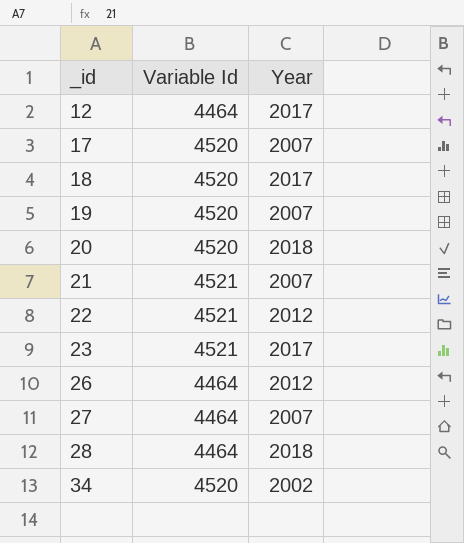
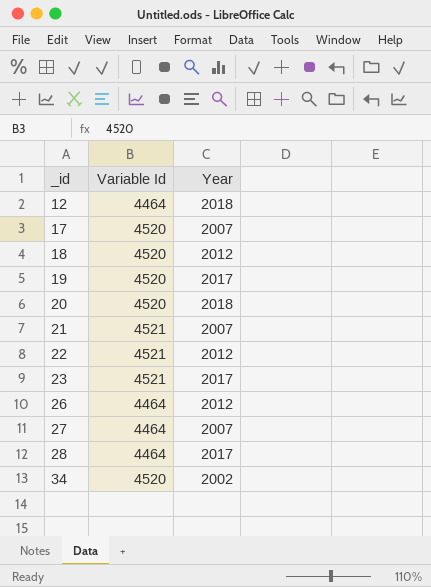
12 | Year: 2017 -> 2018
18 | Year: 2017 -> 2012
19 | Year: 2007 -> 2017
28 | Year: 2018 -> 2017

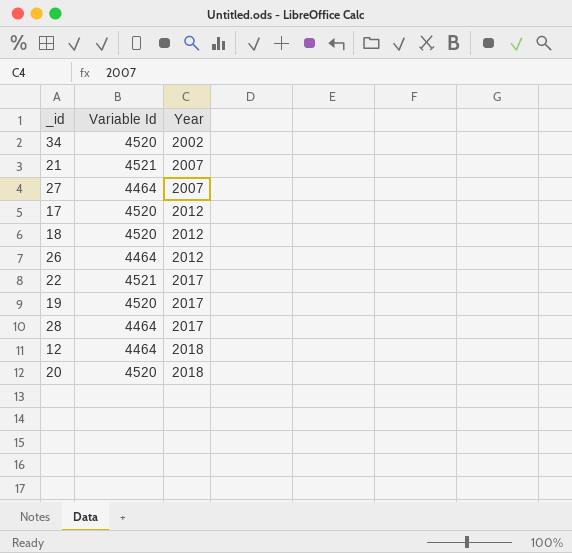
row order: _id ascending -> Year ascending
row 23: 4521 | 2017 -> none
17 | Year: 2007 -> 2012
22 | Year: 2012 -> 2017

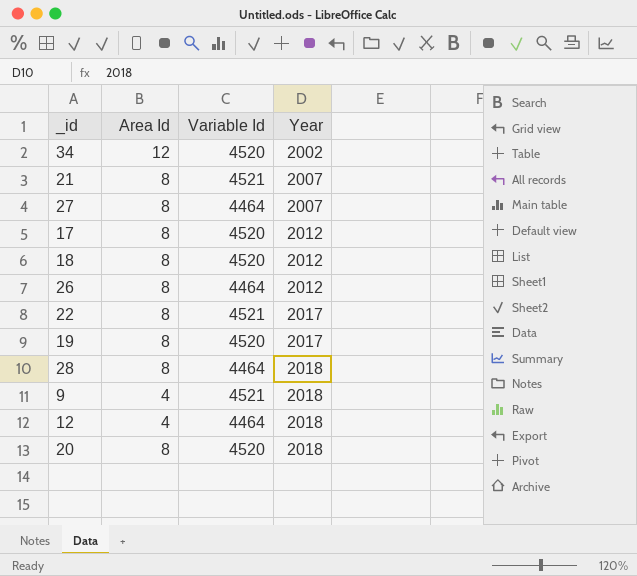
column Area Id | position: none -> 2
28 | Year: 2017 -> 2018
row 9: none -> 4 | 4521 | 2018

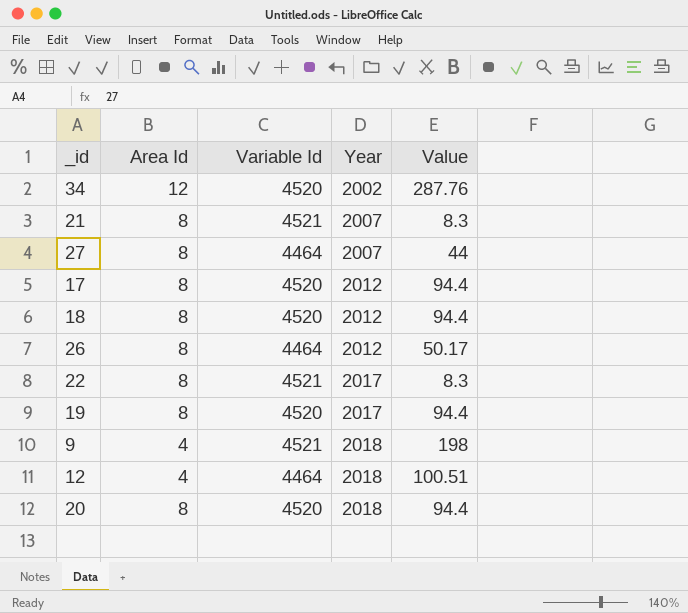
column Value | position: none -> 5
row 28: 8 | 4464 | 2018 -> none

